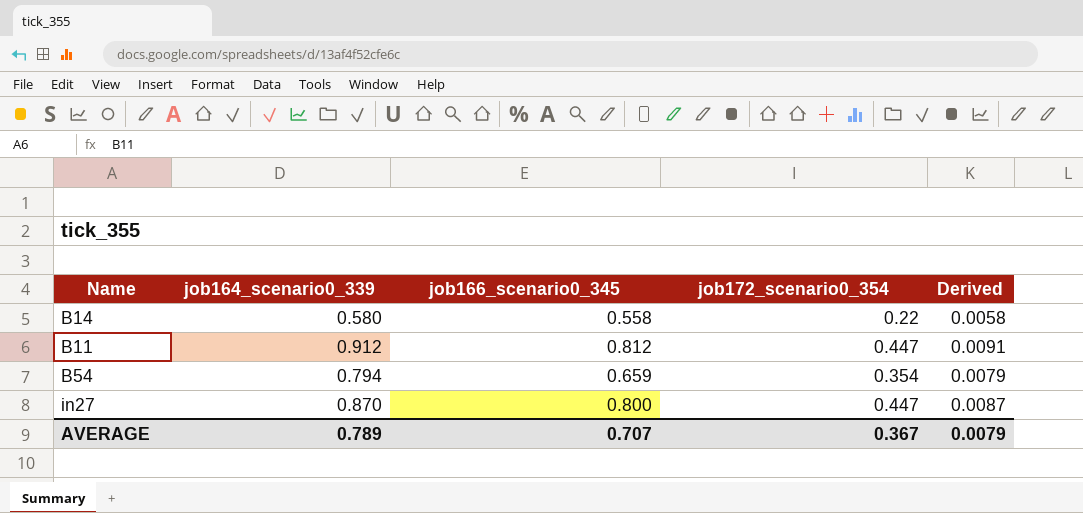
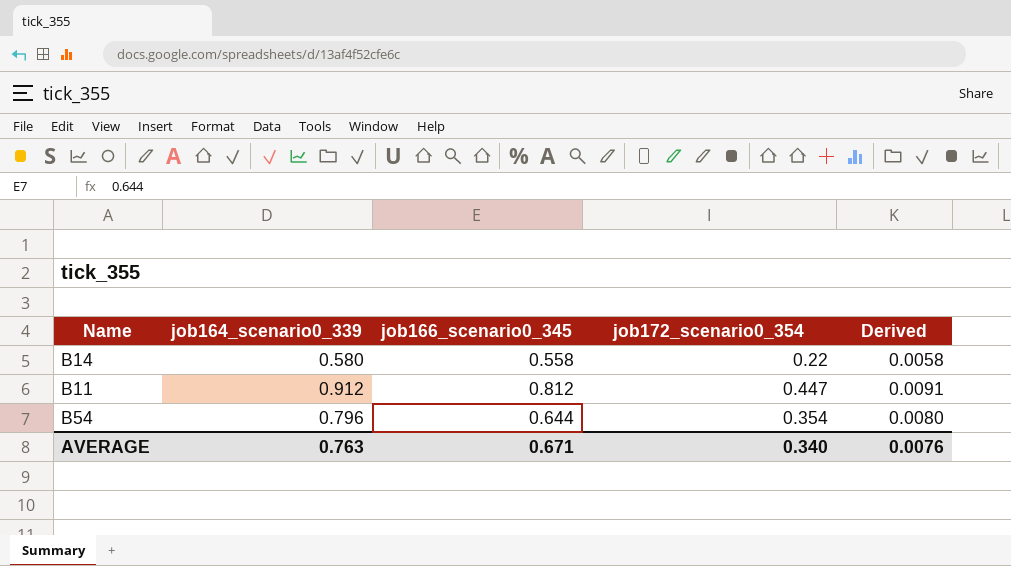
row in27: 0.870 | 0.800 | 0.447 | 0.0087 -> none
B54 | job164_scenario0_339: 0.794 -> 0.796
B54 | job166_scenario0_345: 0.659 -> 0.644
B54 | Derived: 0.0079 -> 0.0080
AVERAGE | job164_scenario0_339: 0.789 -> 0.763
AVERAGE | job166_scenario0_345: 0.707 -> 0.671
AVERAGE | job172_scenario0_354: 0.367 -> 0.340
AVERAGE | Derived: 0.0079 -> 0.0076

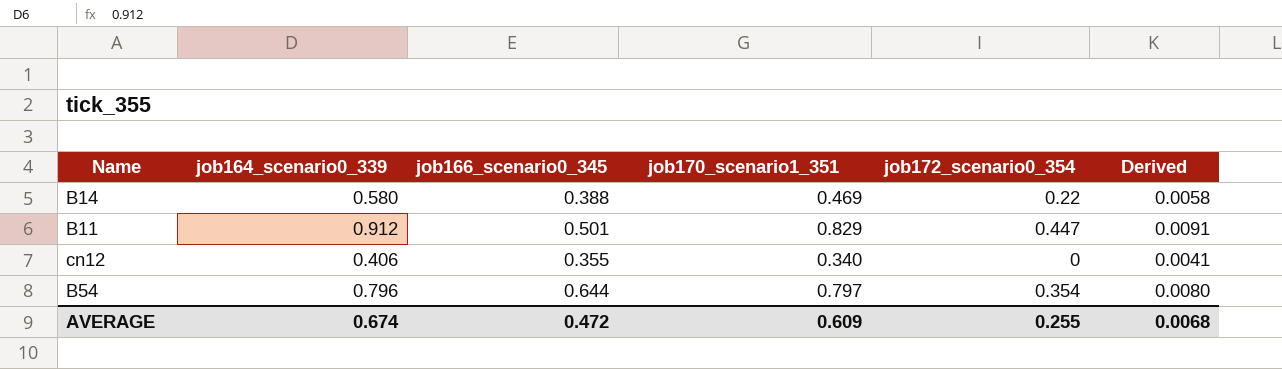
column job170_scenario1_351 | position: none -> 4
B14 | job166_scenario0_345: 0.558 -> 0.388
B11 | job166_scenario0_345: 0.812 -> 0.501
row cn12: none -> 0.406 | 0.355 | 0.340 | 0 | 0.0041
AVERAGE | job164_scenario0_339: 0.763 -> 0.674
AVERAGE | job166_scenario0_345: 0.671 -> 0.472
AVERAGE | job172_scenario0_354: 0.340 -> 0.255
AVERAGE | Derived: 0.0076 -> 0.0068

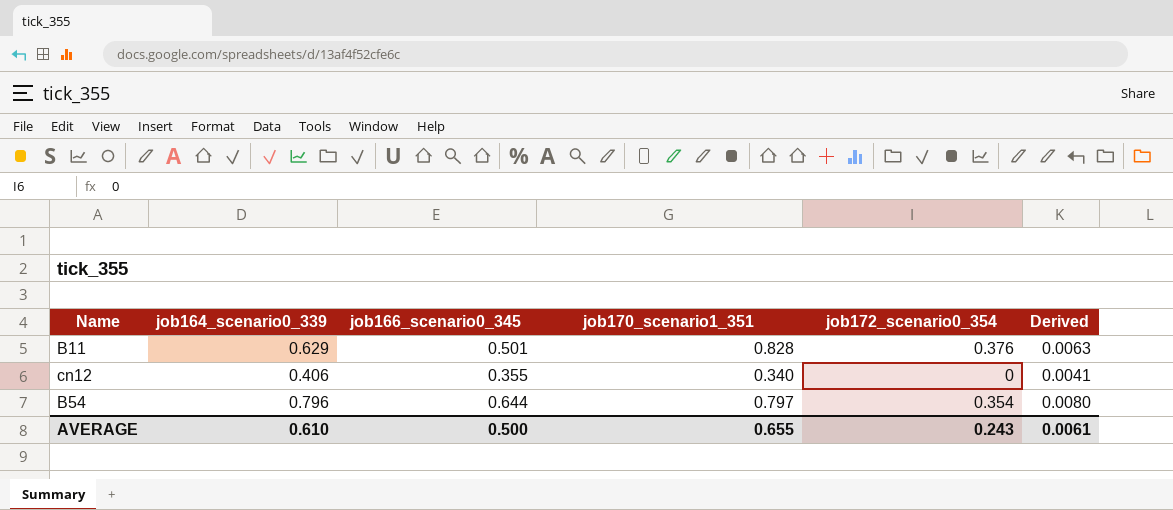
row B14: 0.580 | 0.388 | 0.469 | 0.22 | 0.0058 -> none
B11 | job164_scenario0_339: 0.912 -> 0.629
B11 | job170_scenario1_351: 0.829 -> 0.828
B11 | job172_scenario0_354: 0.447 -> 0.376
B11 | Derived: 0.0091 -> 0.0063
AVERAGE | job164_scenario0_339: 0.674 -> 0.610
AVERAGE | job166_scenario0_345: 0.472 -> 0.500
AVERAGE | job170_scenario1_351: 0.609 -> 0.655
AVERAGE | job172_scenario0_354: 0.255 -> 0.243
AVERAGE | Derived: 0.0068 -> 0.0061

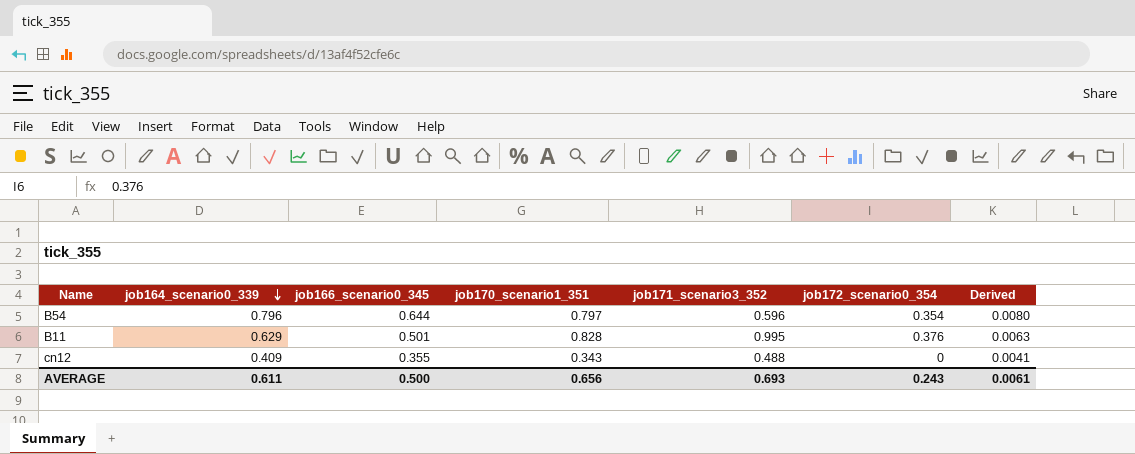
row order: none -> job164_scenario0_339 descending
column job171_scenario3_352 | position: none -> 5
cn12 | job164_scenario0_339: 0.406 -> 0.409
cn12 | job170_scenario1_351: 0.340 -> 0.343
AVERAGE | job164_scenario0_339: 0.610 -> 0.611
AVERAGE | job170_scenario1_351: 0.655 -> 0.656

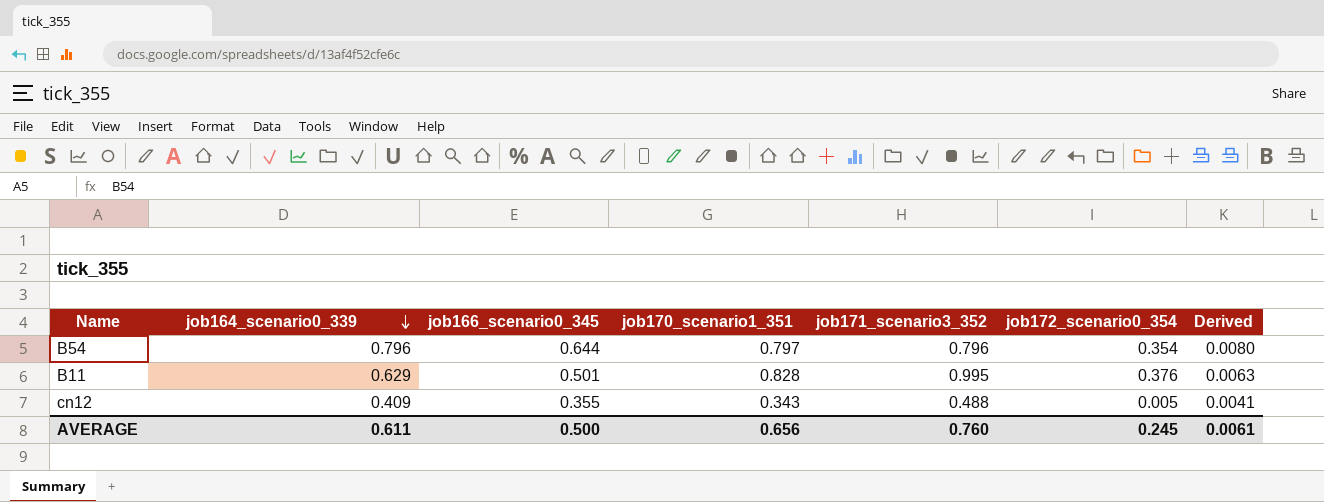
B54 | job171_scenario3_352: 0.596 -> 0.796
cn12 | job172_scenario0_354: 0 -> 0.005
AVERAGE | job171_scenario3_352: 0.693 -> 0.760
AVERAGE | job172_scenario0_354: 0.243 -> 0.245

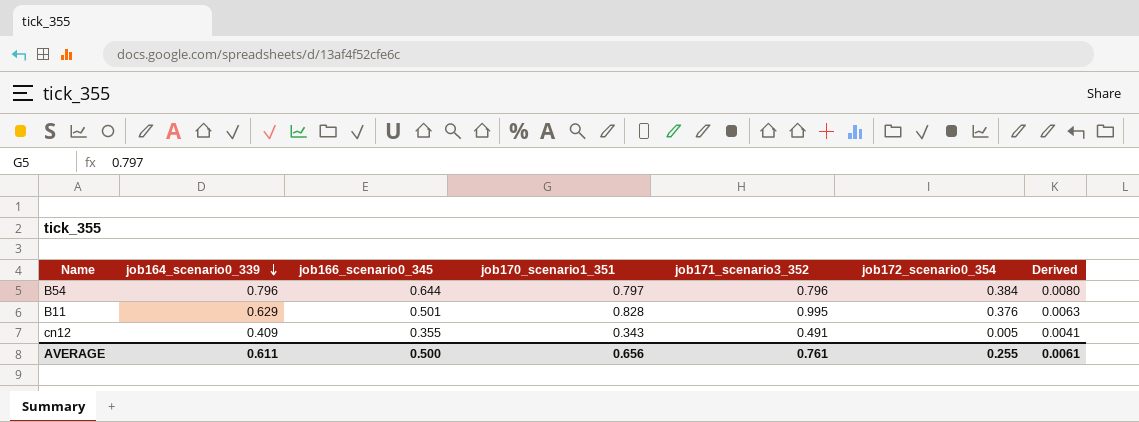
B54 | job172_scenario0_354: 0.354 -> 0.384
cn12 | job171_scenario3_352: 0.488 -> 0.491
AVERAGE | job171_scenario3_352: 0.760 -> 0.761
AVERAGE | job172_scenario0_354: 0.245 -> 0.255

